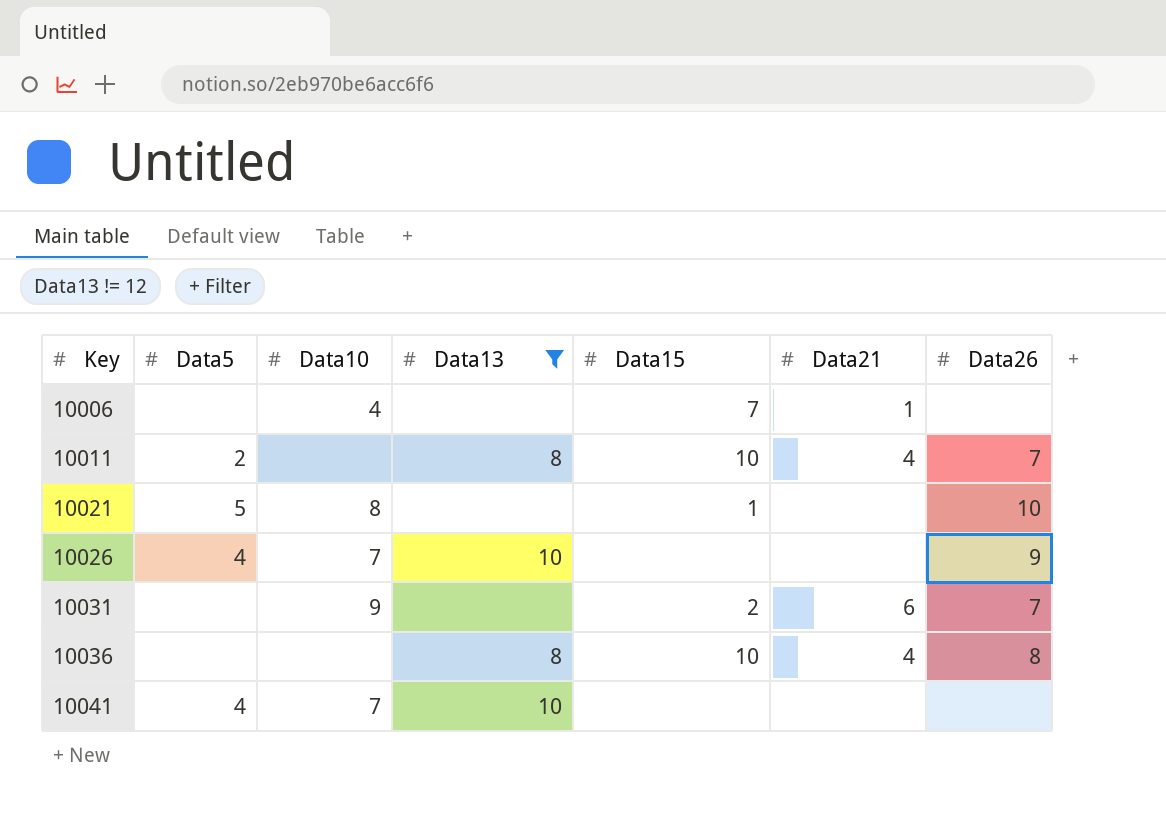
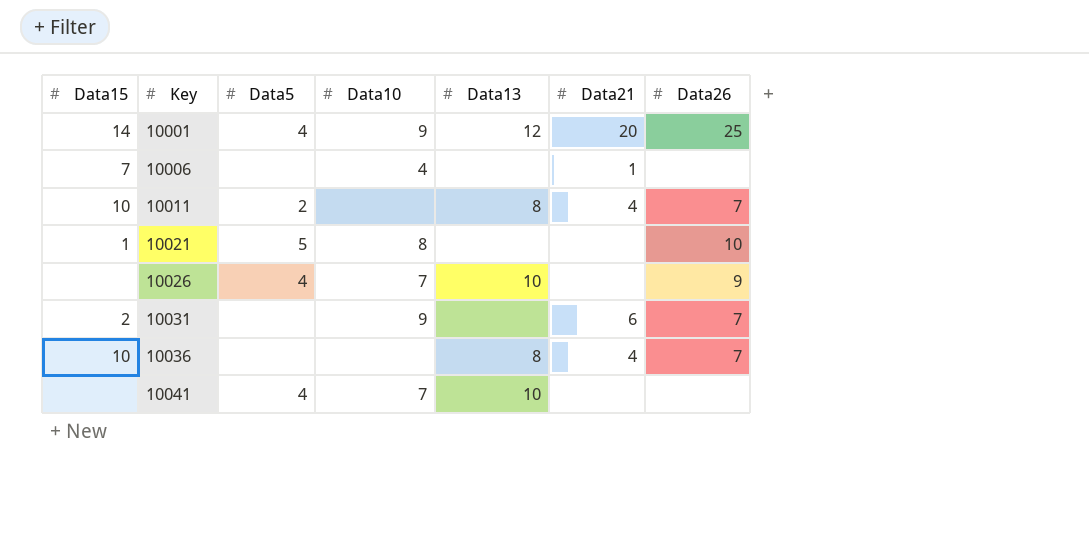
filter: Data13 != 12 -> none
column Data15 | position: 5 -> 1
10036 | Data26: 8 -> 7

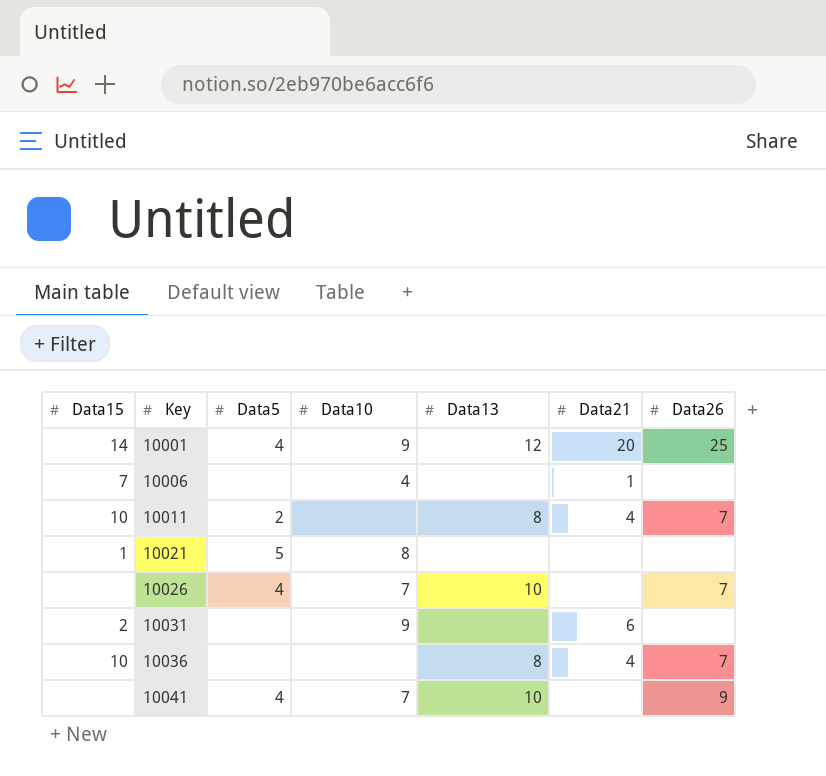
10021 | Data26: 10 -> none
10026 | Data26: 9 -> 7
10031 | Data26: 7 -> none
10041 | Data26: none -> 9

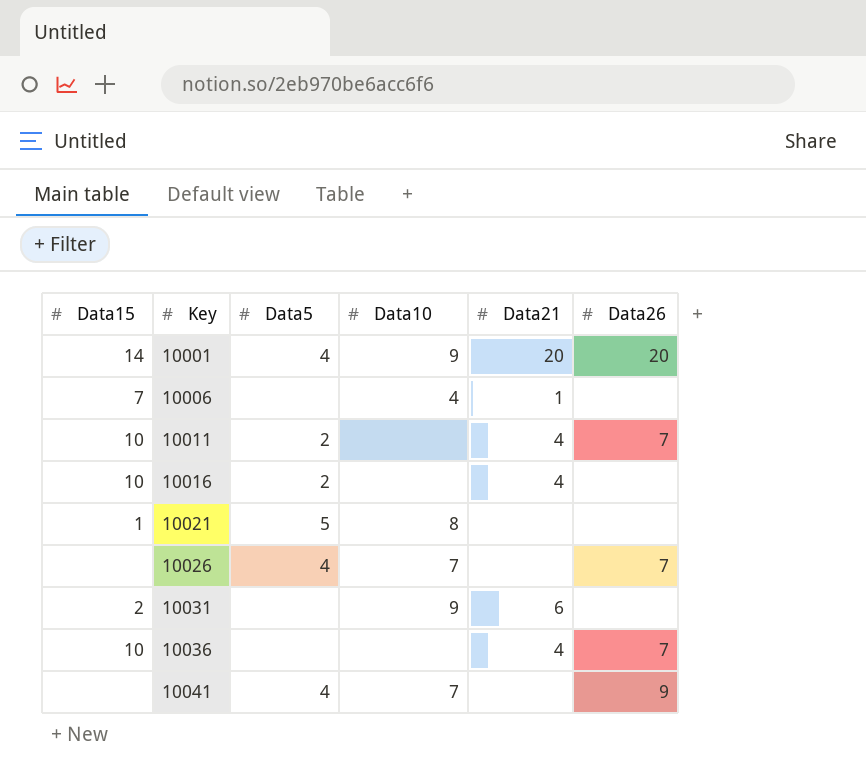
column Data13 | position: 5 -> none
10001 | Data26: 25 -> 20
row 10016: none -> 10 | 2 | none | 4 | none

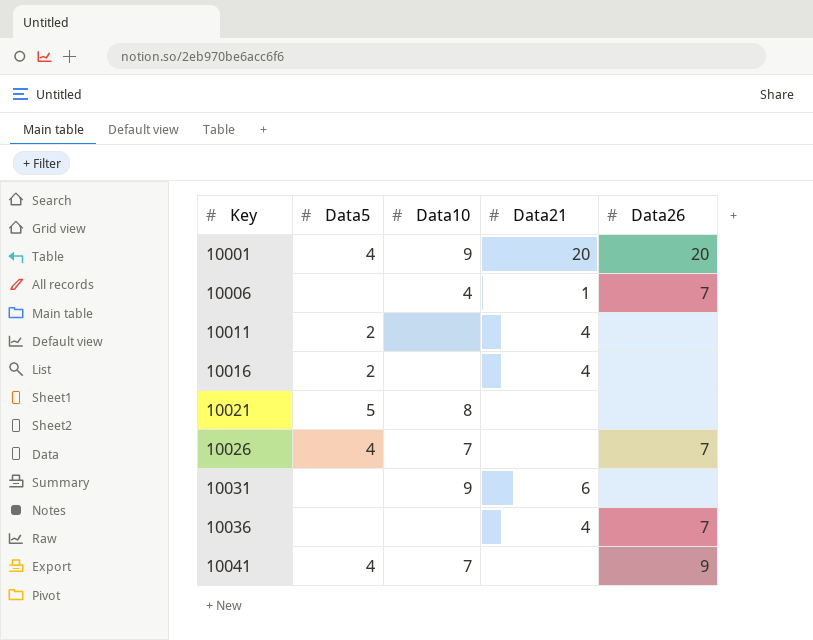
column Data15 | position: 1 -> none
10006 | Data26: none -> 7
10011 | Data26: 7 -> none

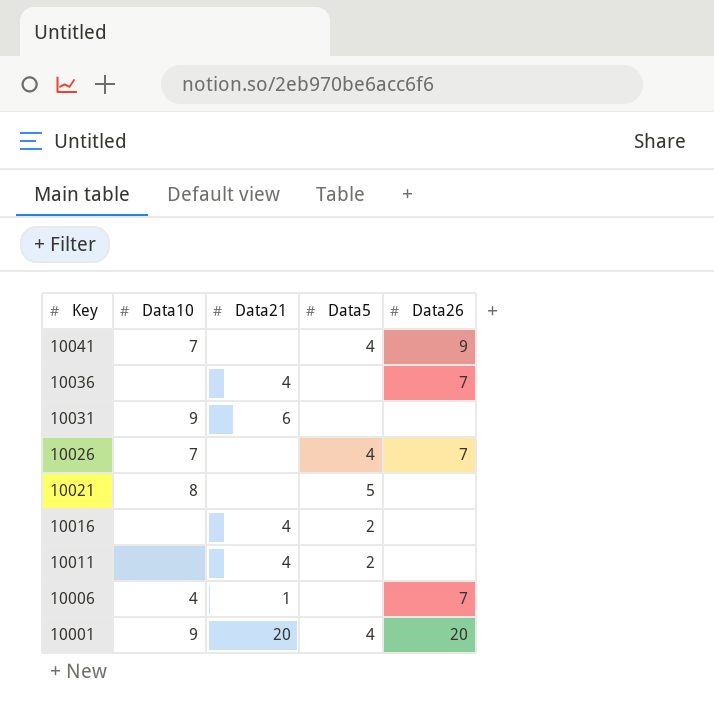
row order: Key ascending -> Key descending
column Data5 | position: 2 -> 4

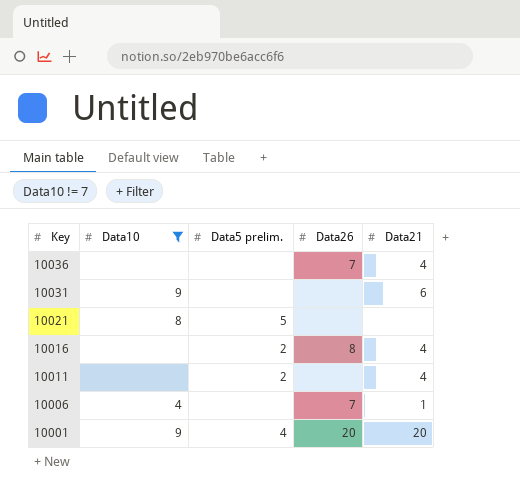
filter: none -> Data10 != 7
column name: Data5 -> Data5 prelim.
column Data21 | position: 3 -> 5
10016 | Data26: none -> 8

